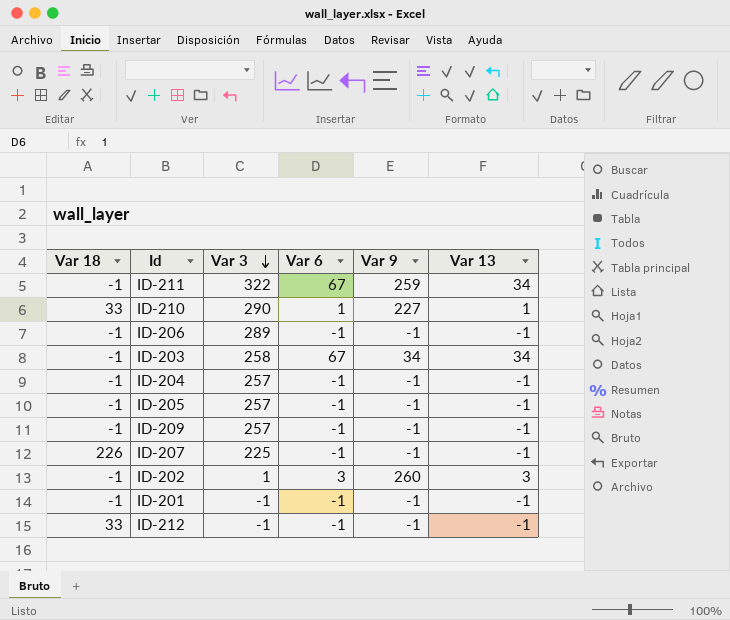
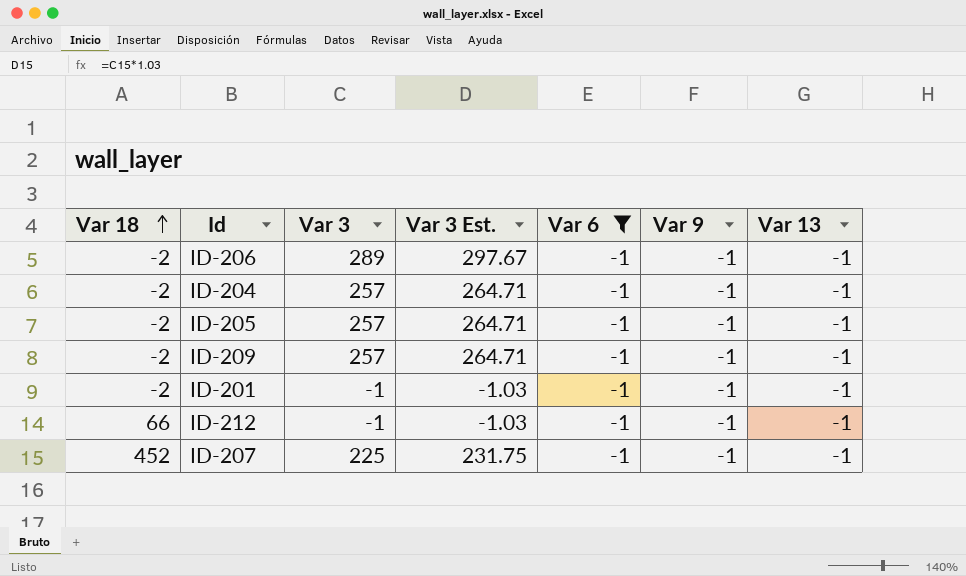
filter: none -> Var 6 = -1
row order: Var 3 descending -> Var 18 ascending
column Var 3 Est. | formula: none -> [Var 3] * 1.03
ID-206 | Var 18: -1 -> -2
ID-204 | Var 18: -1 -> -2
ID-205 | Var 18: -1 -> -2
ID-209 | Var 18: -1 -> -2
ID-201 | Var 18: -1 -> -2
ID-212 | Var 18: 33 -> 66
ID-207 | Var 18: 226 -> 452

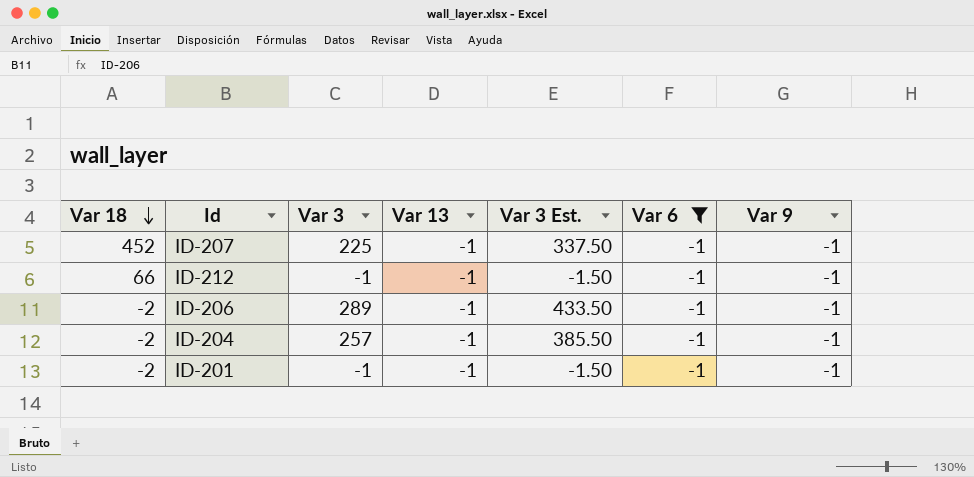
row order: Var 18 ascending -> Var 18 descending
column Var 13 | position: 7 -> 4
column Var 3 Est. | formula: [Var 3] * 1.03 -> [Var 3] * 1.5
row ID-205: -2 | 257 | 264.71 | -1 | -1 | -1 -> none
row ID-209: -2 | 257 | 264.71 | -1 | -1 | -1 -> none

